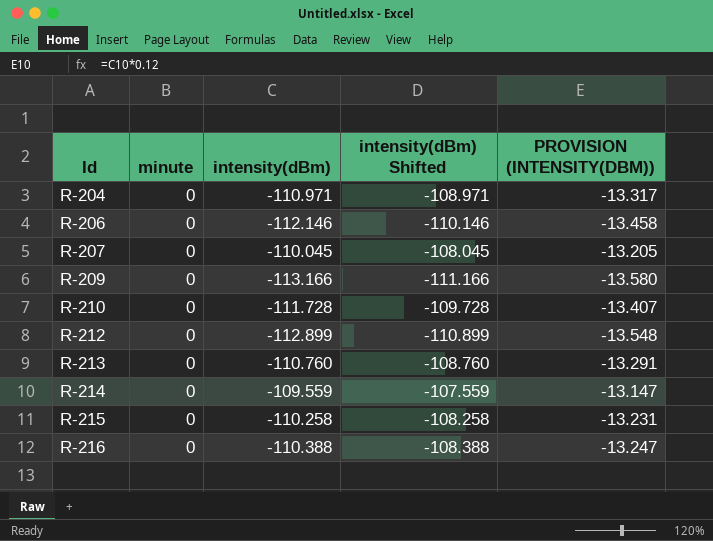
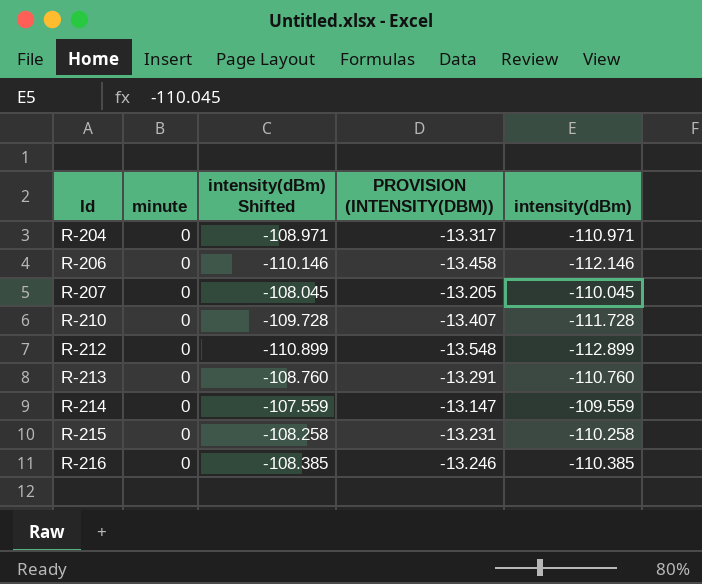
column intensity(dBm) | position: 3 -> 5
row R-209: 0 | -113.166 | -111.166 | -13.580 -> none
R-216 | intensity(dBm) Shifted: -108.388 -> -108.385
R-216 | PROVISION (INTENSITY(DBM)): -13.247 -> -13.246
R-216 | intensity(dBm): -110.388 -> -110.385

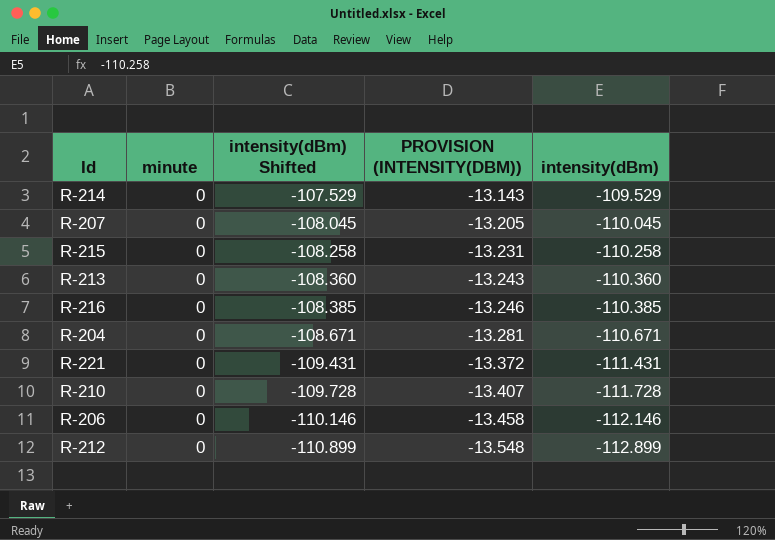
row order: Id ascending -> intensity(dBm) Shifted descending
R-214 | intensity(dBm) Shifted: -107.559 -> -107.529
R-214 | PROVISION (INTENSITY(DBM)): -13.147 -> -13.143
R-214 | intensity(dBm): -109.559 -> -109.529
R-213 | intensity(dBm) Shifted: -108.760 -> -108.360
R-213 | PROVISION (INTENSITY(DBM)): -13.291 -> -13.243
R-213 | intensity(dBm): -110.760 -> -110.360
R-204 | intensity(dBm) Shifted: -108.971 -> -108.671
R-204 | PROVISION (INTENSITY(DBM)): -13.317 -> -13.281
R-204 | intensity(dBm): -110.971 -> -110.671
row R-221: none -> 0 | -109.431 | -13.372 | -111.431

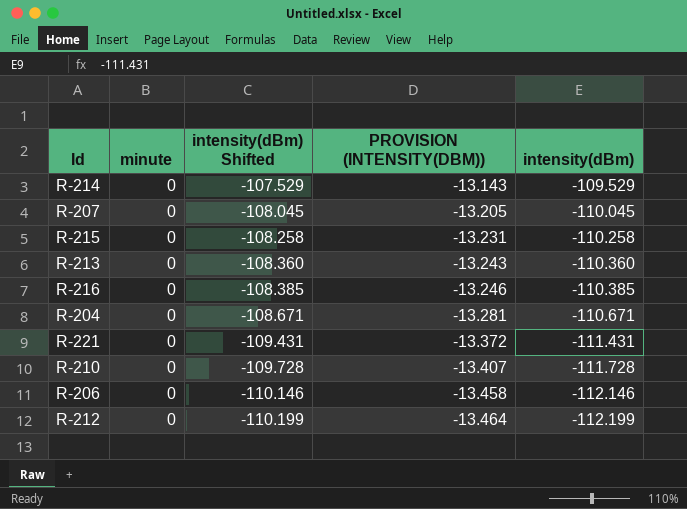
R-212 | intensity(dBm) Shifted: -110.899 -> -110.199
R-212 | PROVISION (INTENSITY(DBM)): -13.548 -> -13.464
R-212 | intensity(dBm): -112.899 -> -112.199

